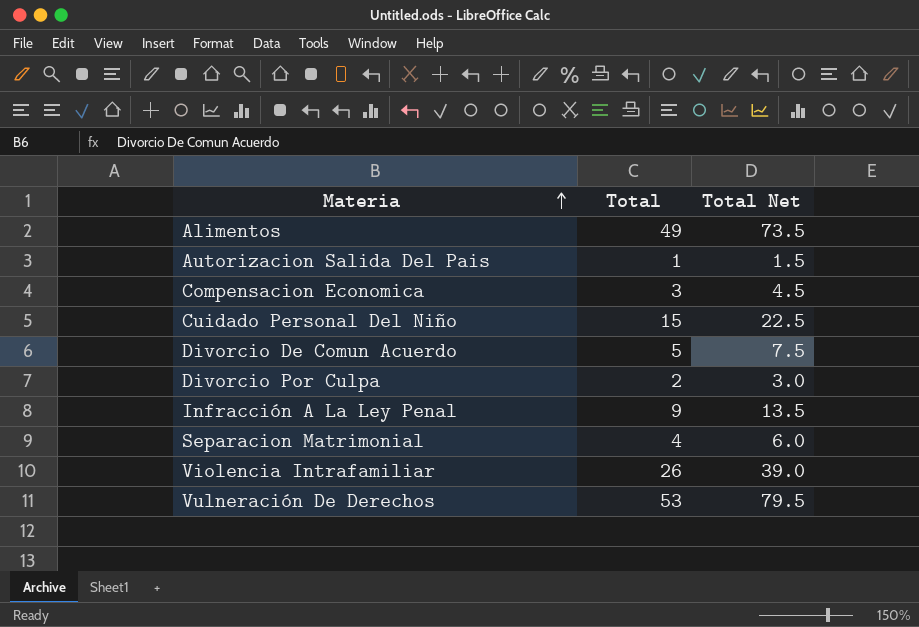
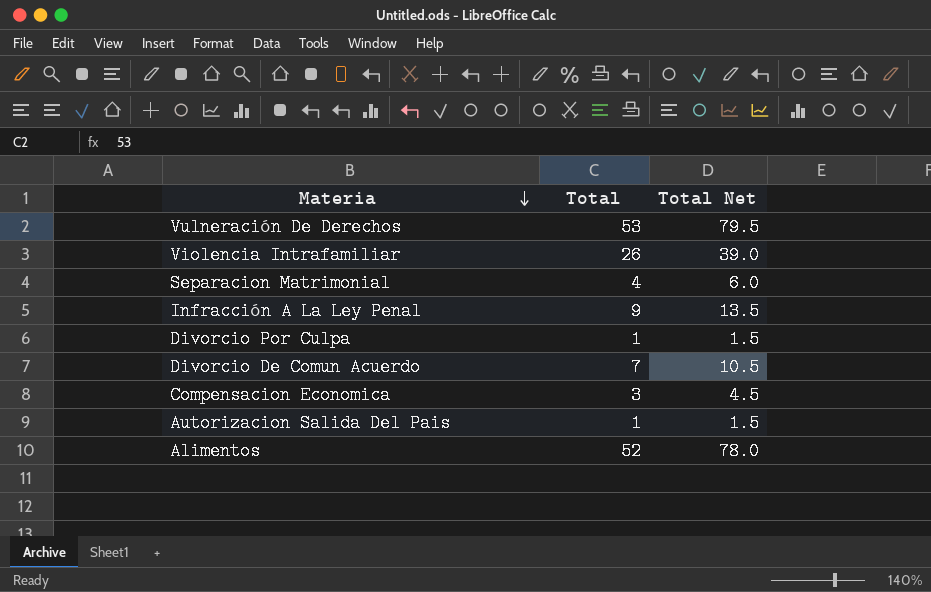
row order: Materia ascending -> Materia descending
row Cuidado Personal Del Niño: 15 | 22.5 -> none
Divorcio Por Culpa | Total: 2 -> 1
Divorcio Por Culpa | Total Net: 3.0 -> 1.5
Divorcio De Comun Acuerdo | Total: 5 -> 7
Divorcio De Comun Acuerdo | Total Net: 7.5 -> 10.5
Alimentos | Total: 49 -> 52
Alimentos | Total Net: 73.5 -> 78.0

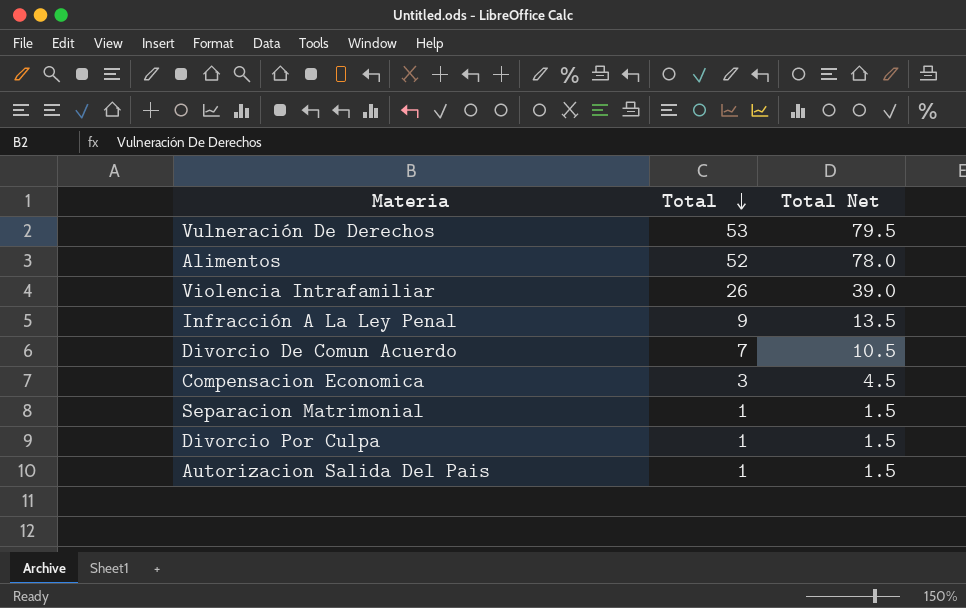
row order: Materia descending -> Total descending
Separacion Matrimonial | Total: 4 -> 1
Separacion Matrimonial | Total Net: 6.0 -> 1.5

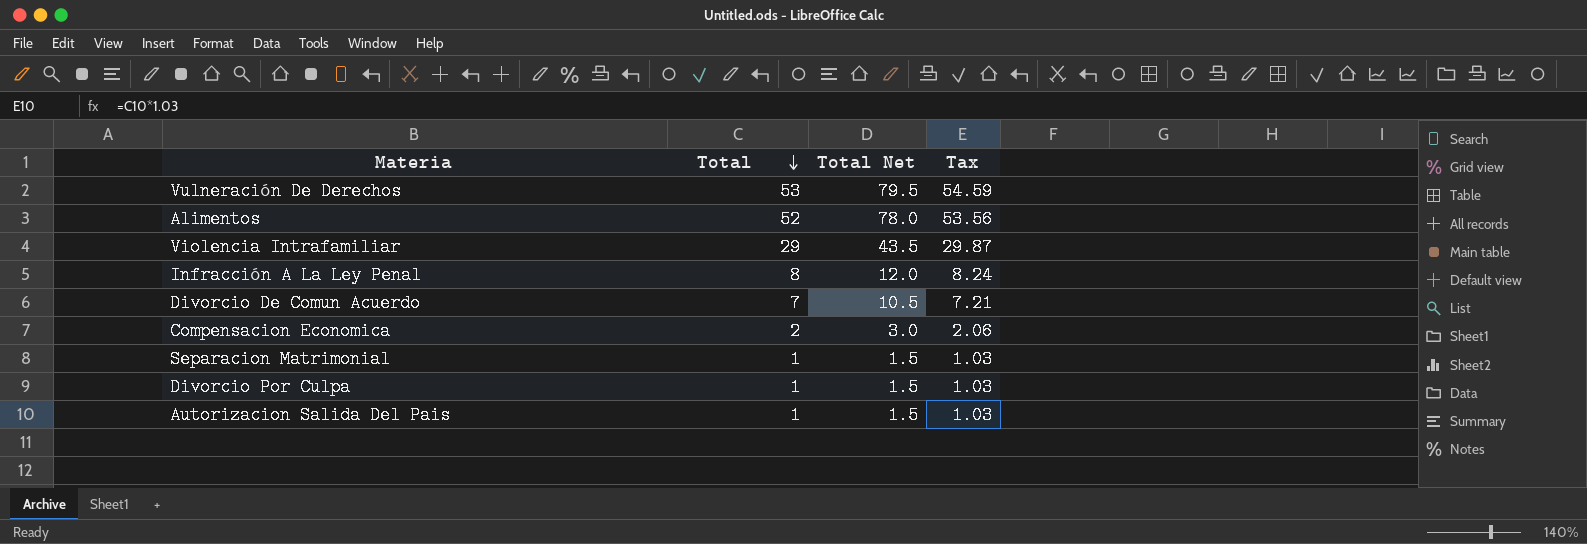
column Tax | formula: none -> [Total] * 1.03
Violencia Intrafamiliar | Total: 26 -> 29
Violencia Intrafamiliar | Total Net: 39.0 -> 43.5
Infracción A La Ley Penal | Total: 9 -> 8
Infracción A La Ley Penal | Total Net: 13.5 -> 12.0
Compensacion Economica | Total: 3 -> 2
Compensacion Economica | Total Net: 4.5 -> 3.0

